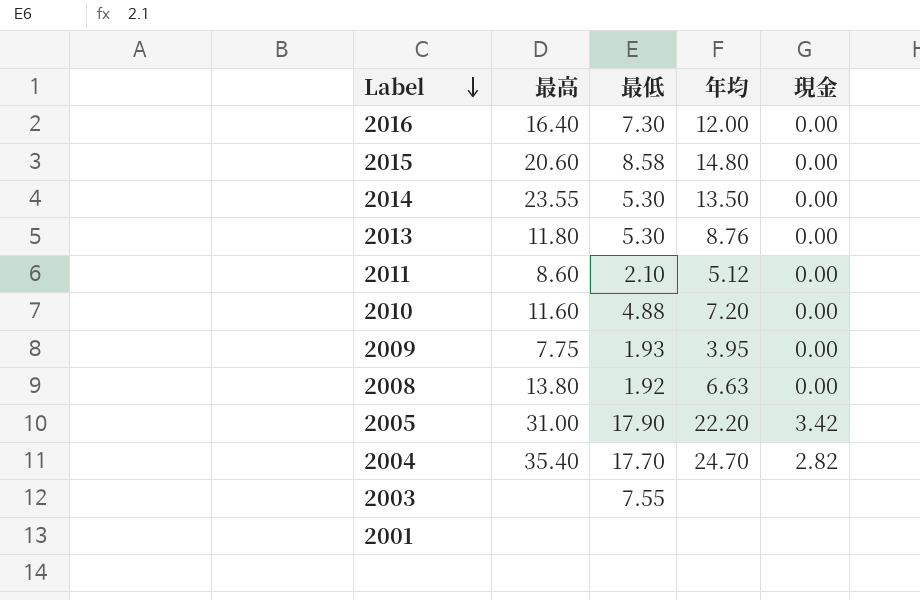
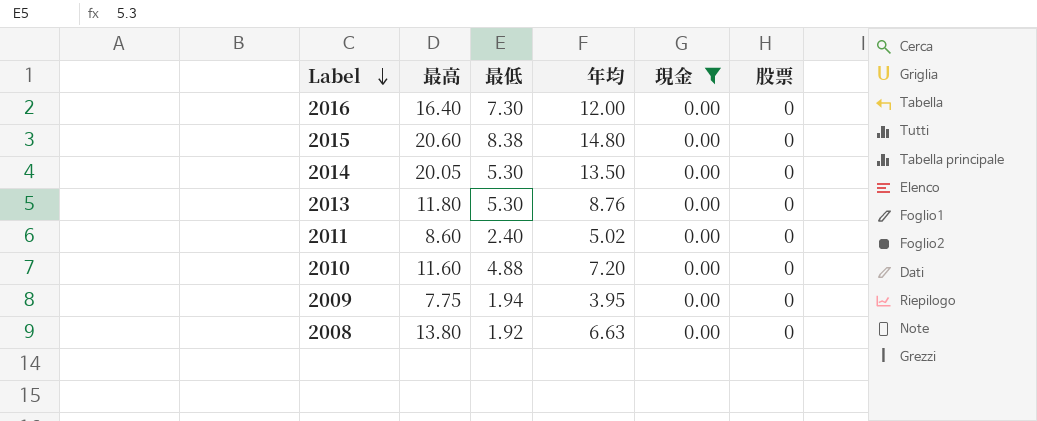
filter: none -> 現金 = 0.00
column 股票 | position: none -> 6
2015 | 最低: 8.58 -> 8.38
2014 | 最高: 23.55 -> 20.05
2011 | 最低: 2.10 -> 2.40
2011 | 年均: 5.12 -> 5.02
2009 | 最低: 1.93 -> 1.94

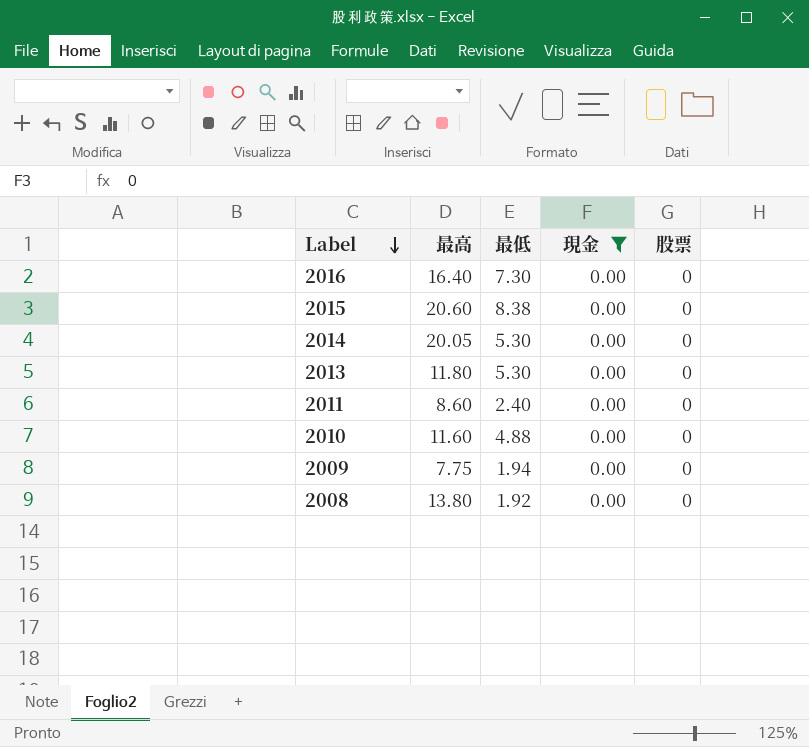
column 年均 | position: 4 -> none

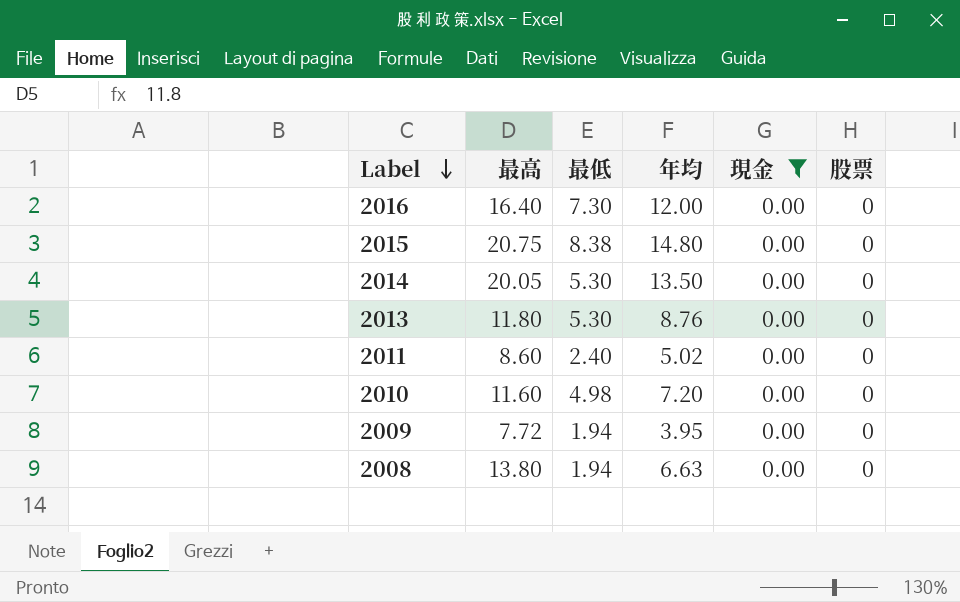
column 年均 | position: none -> 4
2015 | 最高: 20.60 -> 20.75
2010 | 最低: 4.88 -> 4.98
2009 | 最高: 7.75 -> 7.72
2008 | 最低: 1.92 -> 1.94

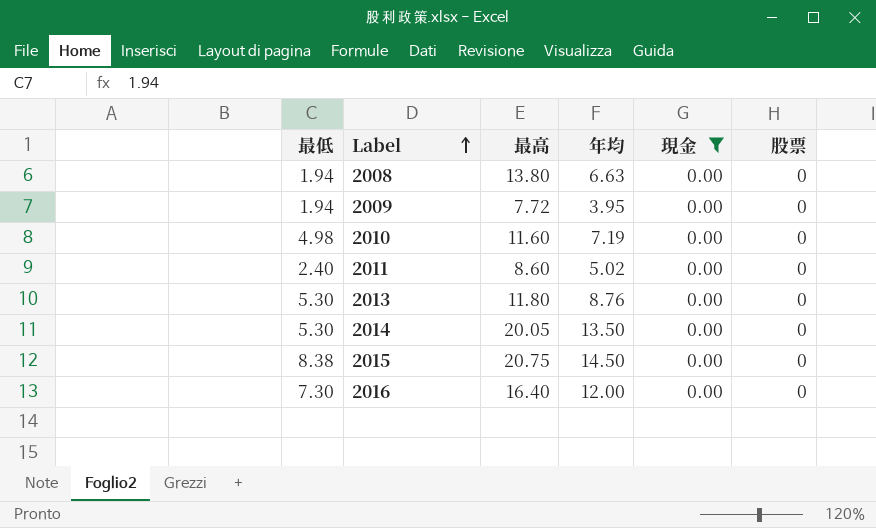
row order: Label descending -> Label ascending
column 最低 | position: 3 -> 1
2010 | 年均: 7.20 -> 7.19
2015 | 年均: 14.80 -> 14.50

